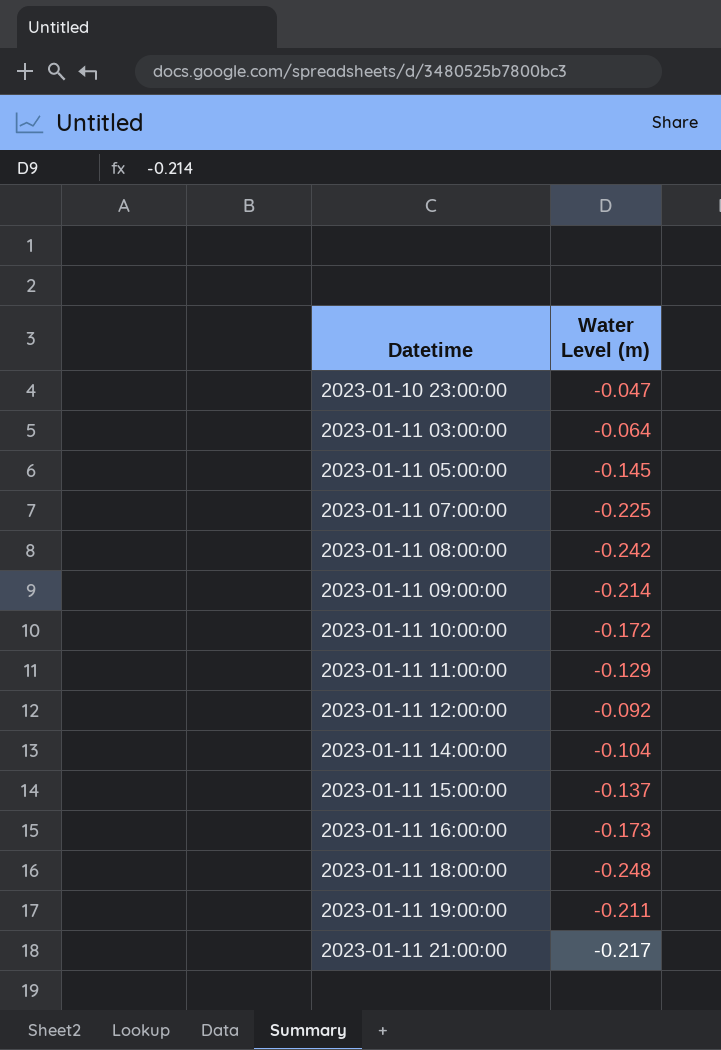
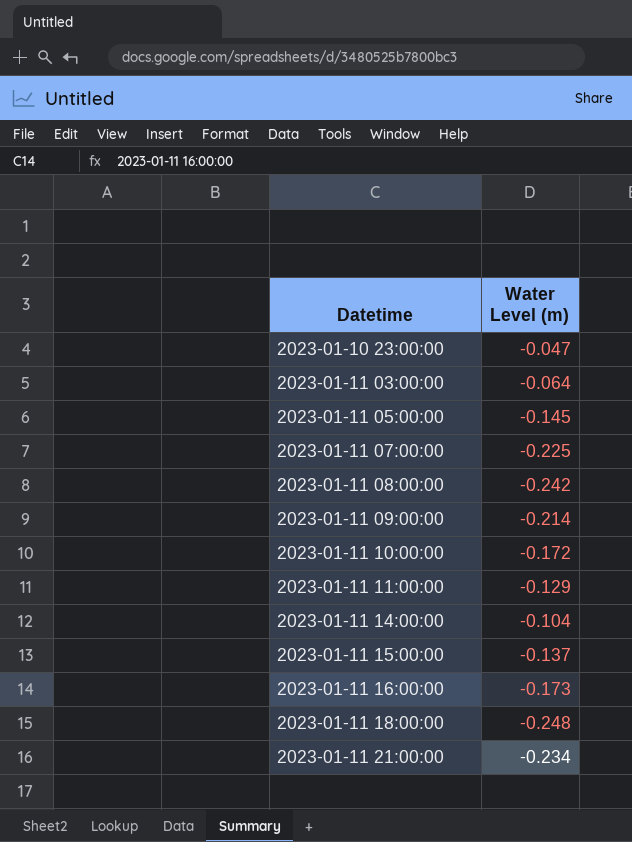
row 2023-01-11 12:00:00: -0.092 -> none
row 2023-01-11 19:00:00: -0.211 -> none
2023-01-11 21:00:00 | Water Level (m): -0.217 -> -0.234

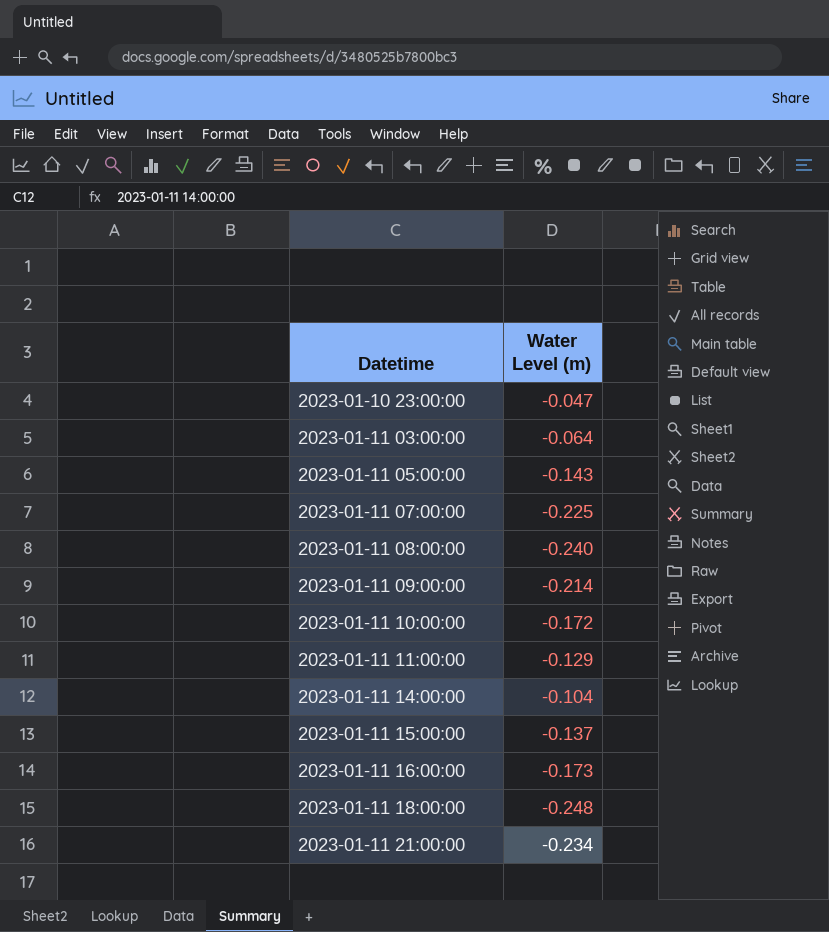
2023-01-11 05:00:00 | Water Level (m): -0.145 -> -0.143
2023-01-11 08:00:00 | Water Level (m): -0.242 -> -0.240

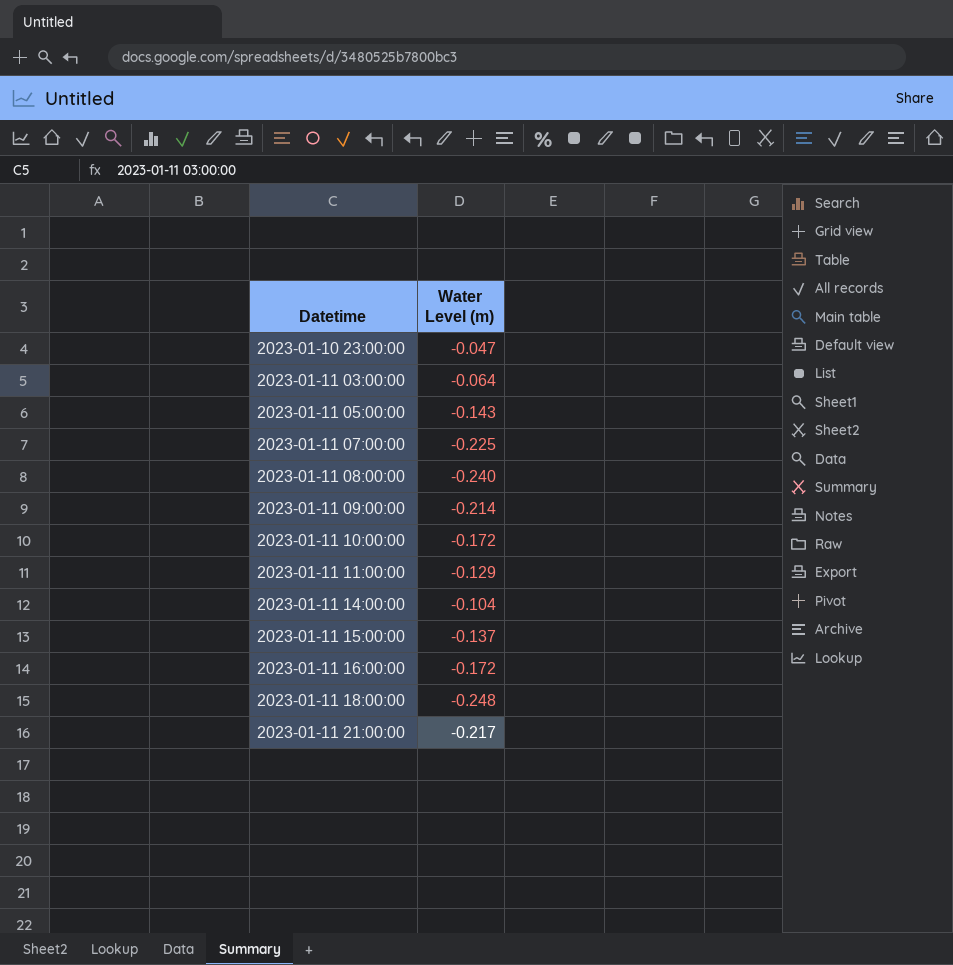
2023-01-11 16:00:00 | Water Level (m): -0.173 -> -0.172
2023-01-11 21:00:00 | Water Level (m): -0.234 -> -0.217

